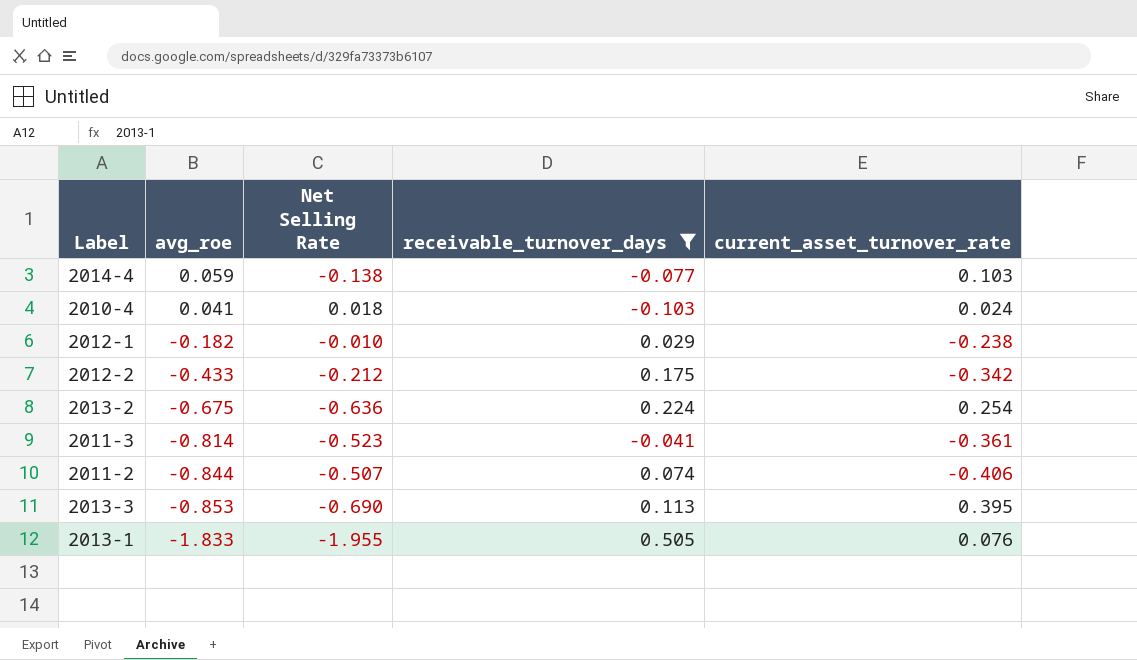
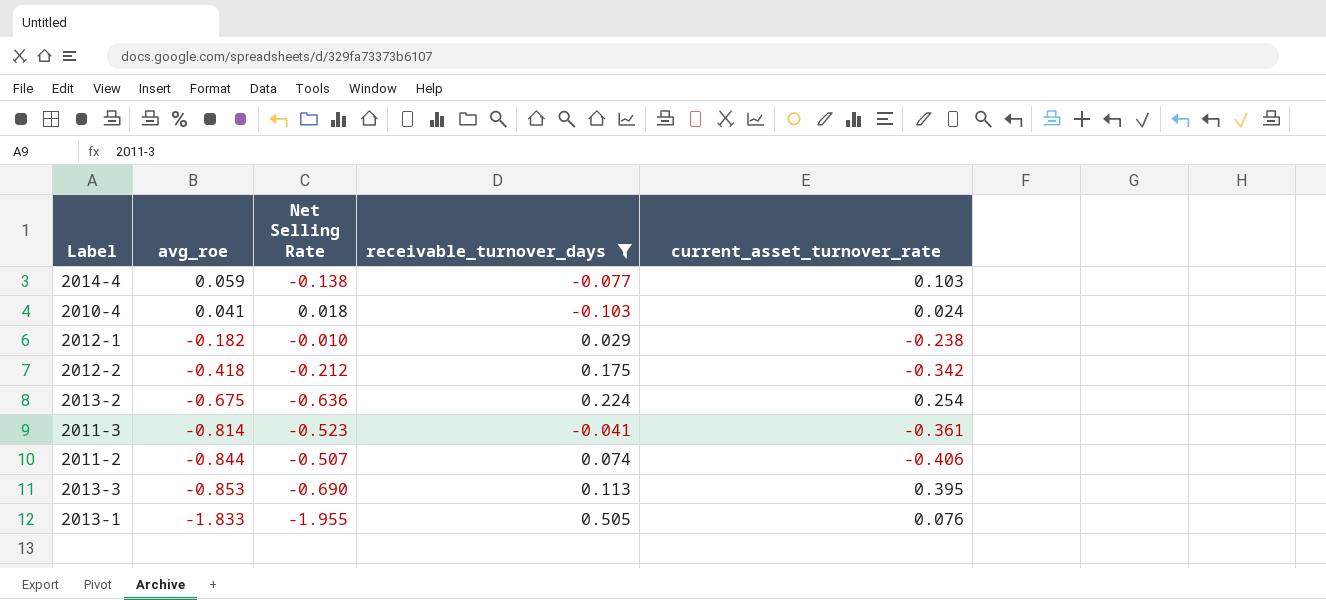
2012-2 | avg_roe: -0.433 -> -0.418

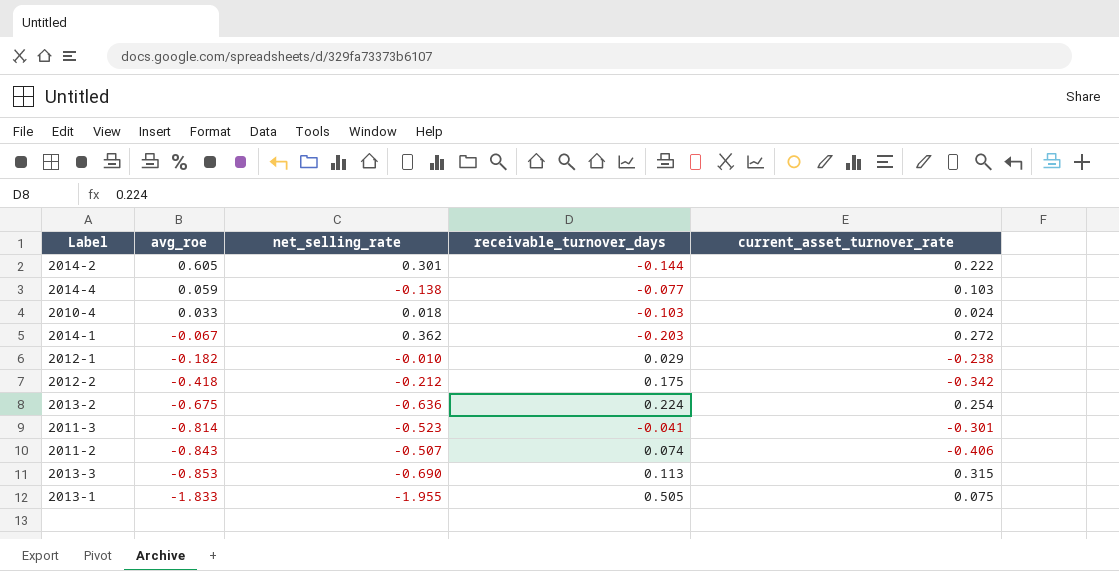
filter: receivable_turnover_days >= -0.103 -> none
column name: Net Selling Rate -> net_selling_rate
2010-4 | avg_roe: 0.041 -> 0.033
2011-3 | current_asset_turnover_rate: -0.361 -> -0.301
2011-2 | avg_roe: -0.844 -> -0.843
2013-3 | current_asset_turnover_rate: 0.395 -> 0.315
2013-1 | current_asset_turnover_rate: 0.076 -> 0.075

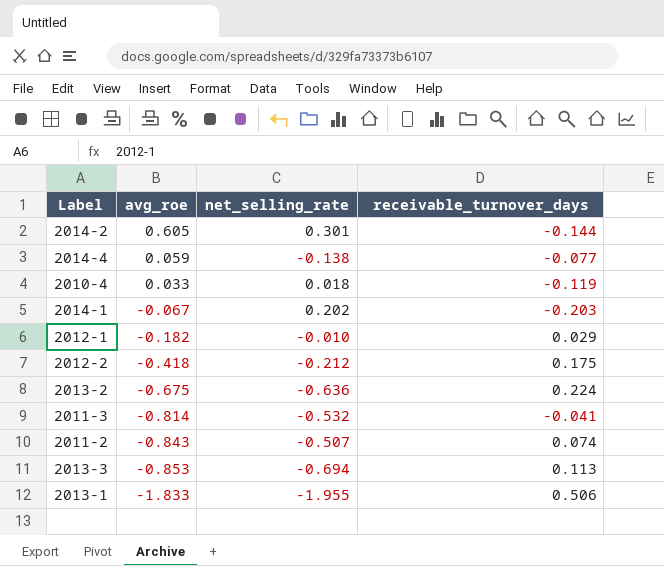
column current_asset_turnover_rate | position: 5 -> none
2010-4 | receivable_turnover_days: -0.103 -> -0.119
2014-1 | net_selling_rate: 0.362 -> 0.202
2011-3 | net_selling_rate: -0.523 -> -0.532
2013-3 | net_selling_rate: -0.690 -> -0.694
2013-1 | receivable_turnover_days: 0.505 -> 0.506

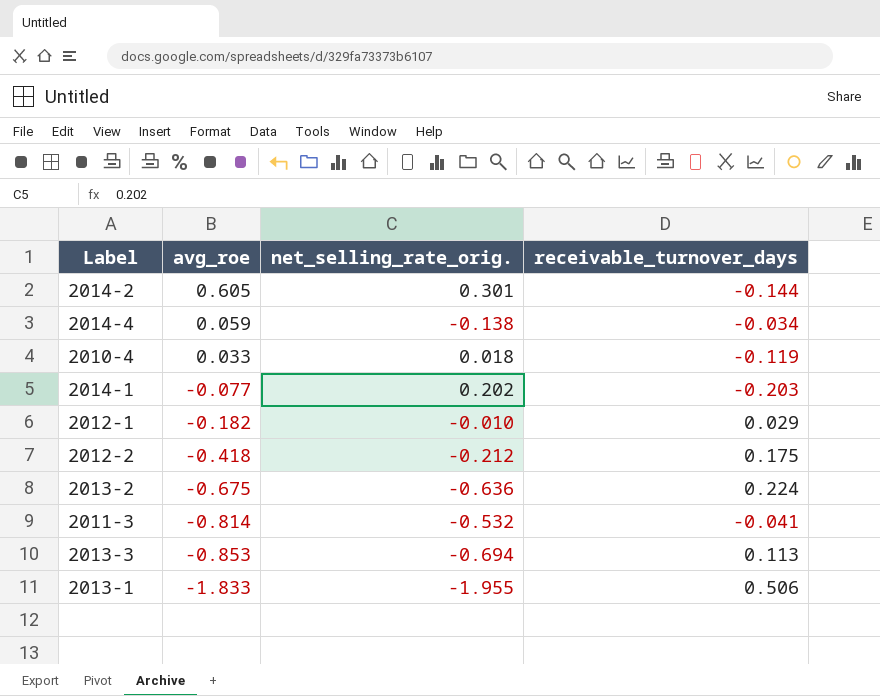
column name: net_selling_rate -> net_selling_rate_orig.
row 2011-2: -0.843 | -0.507 | 0.074 -> none
2014-4 | receivable_turnover_days: -0.077 -> -0.034
2014-1 | avg_roe: -0.067 -> -0.077

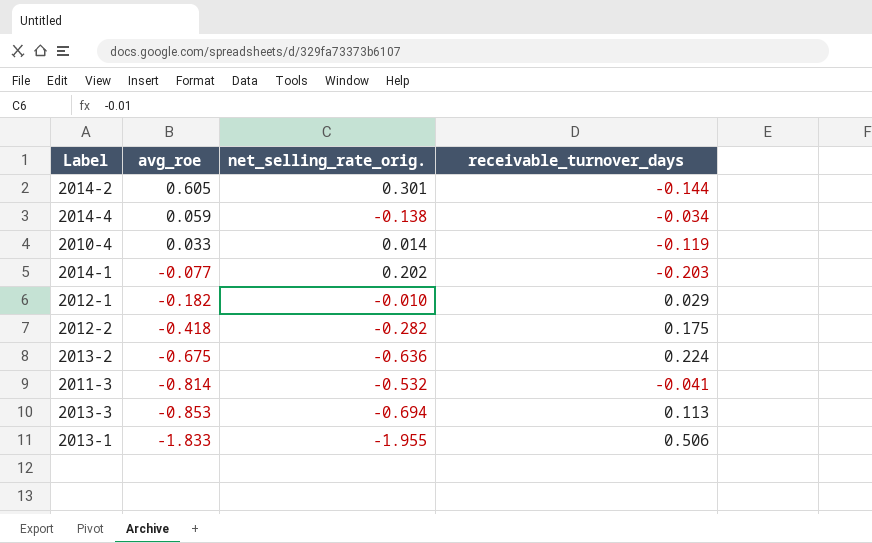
2010-4 | net_selling_rate_orig.: 0.018 -> 0.014
2012-2 | net_selling_rate_orig.: -0.212 -> -0.282

